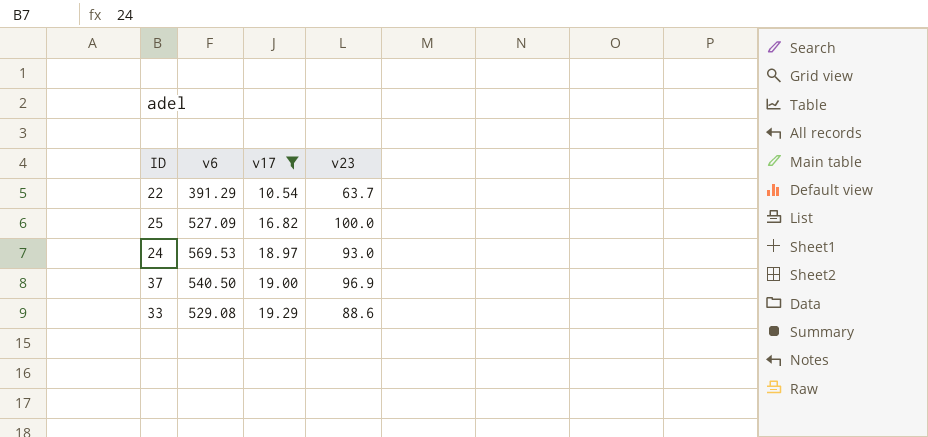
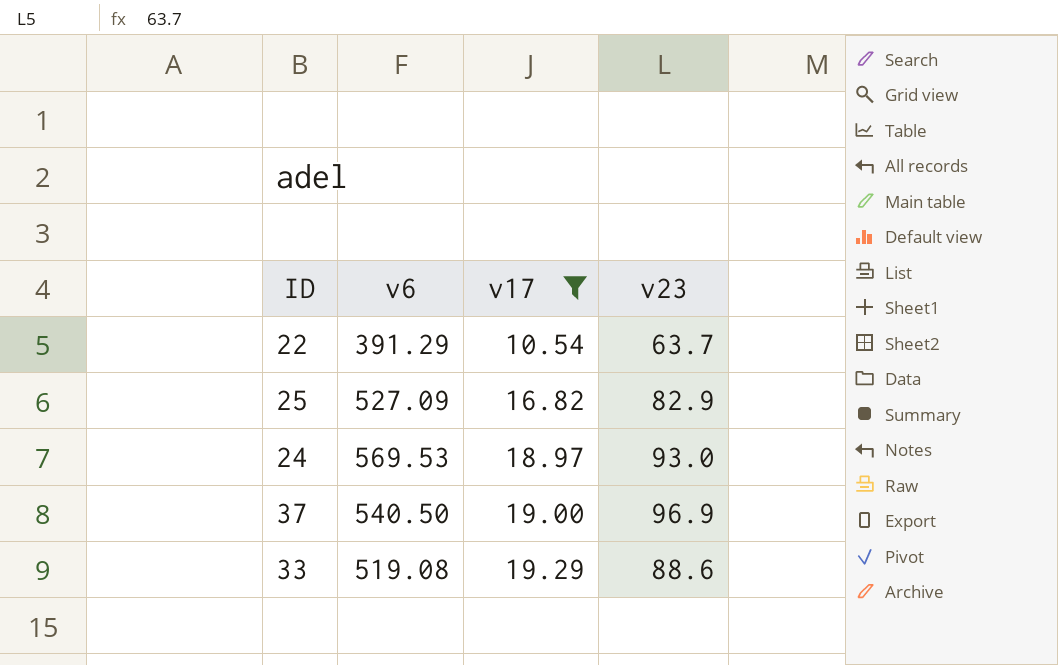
25 | v23: 100.0 -> 82.9
33 | v6: 529.08 -> 519.08

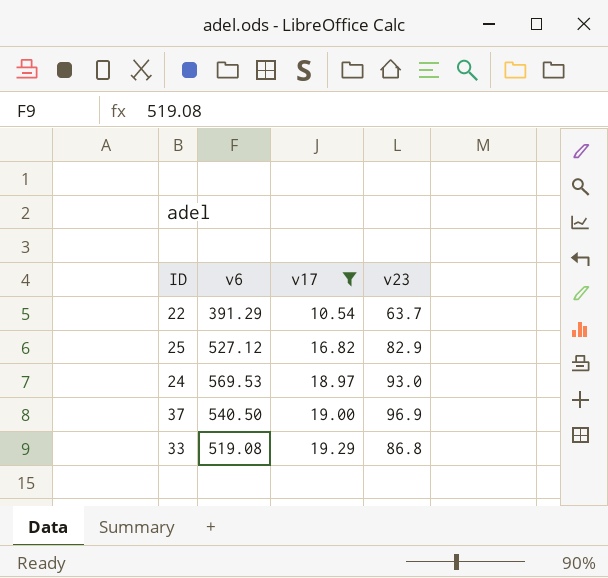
25 | v6: 527.09 -> 527.12
33 | v23: 88.6 -> 86.8

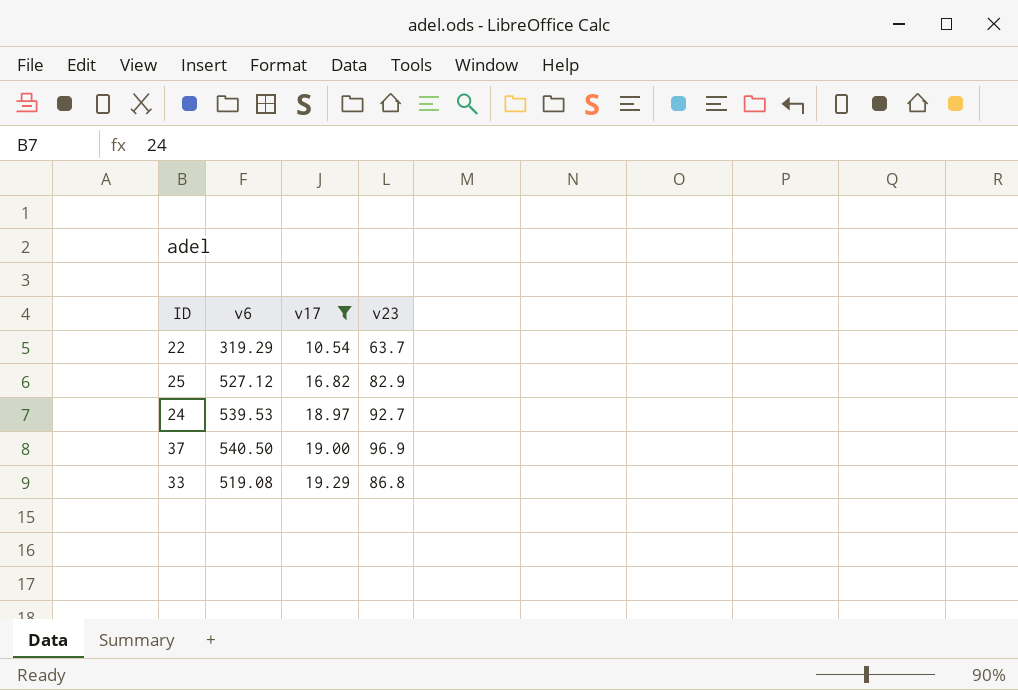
22 | v6: 391.29 -> 319.29
24 | v6: 569.53 -> 539.53
24 | v23: 93.0 -> 92.7

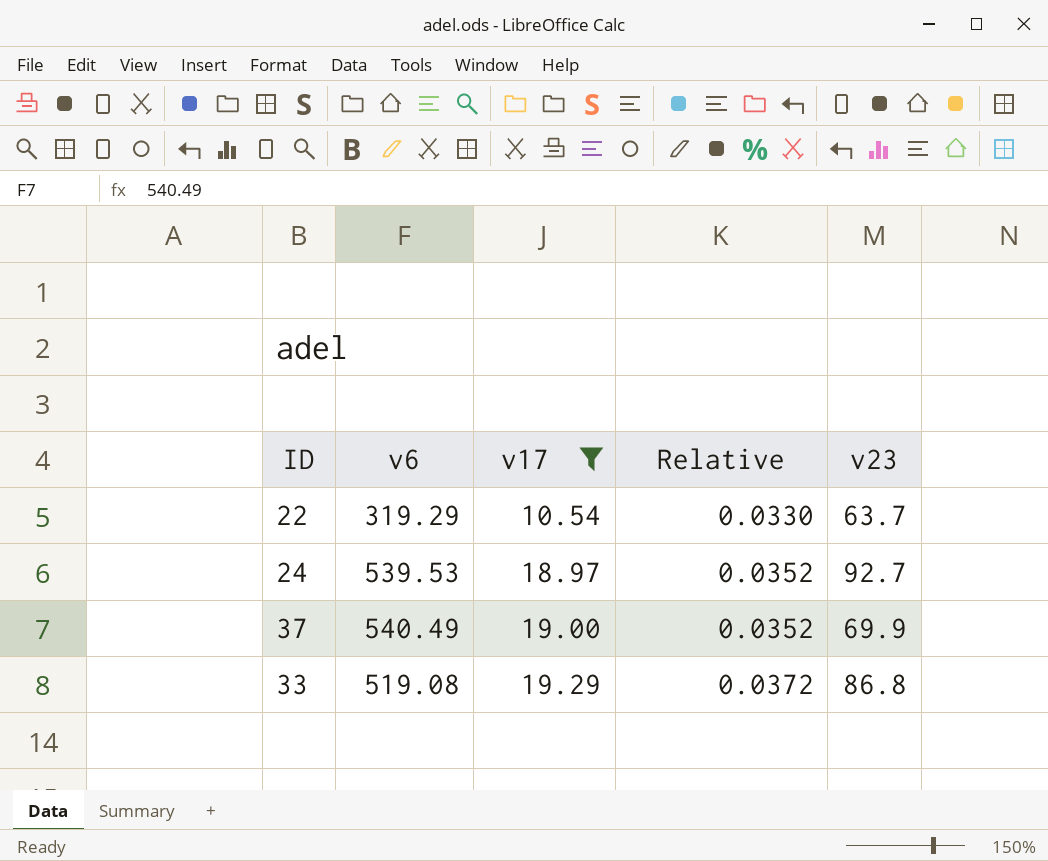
column Relative | formula: none -> [v17] / [v6]
row 25: 527.12 | 16.82 | 82.9 -> none
37 | v6: 540.50 -> 540.49
37 | v23: 96.9 -> 69.9

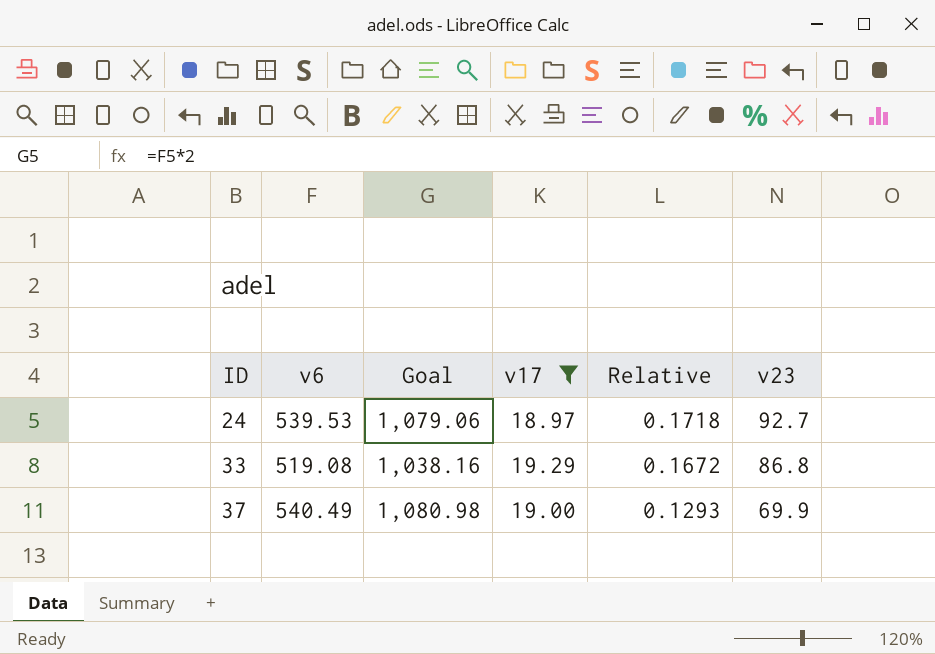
row order: v17 ascending -> ID ascending
column Goal | formula: none -> [v6] * 2
column Relative | formula: [v17] / [v6] -> [v23] / [v6]
row 22: 319.29 | 10.54 | 0.0330 | 63.7 -> none

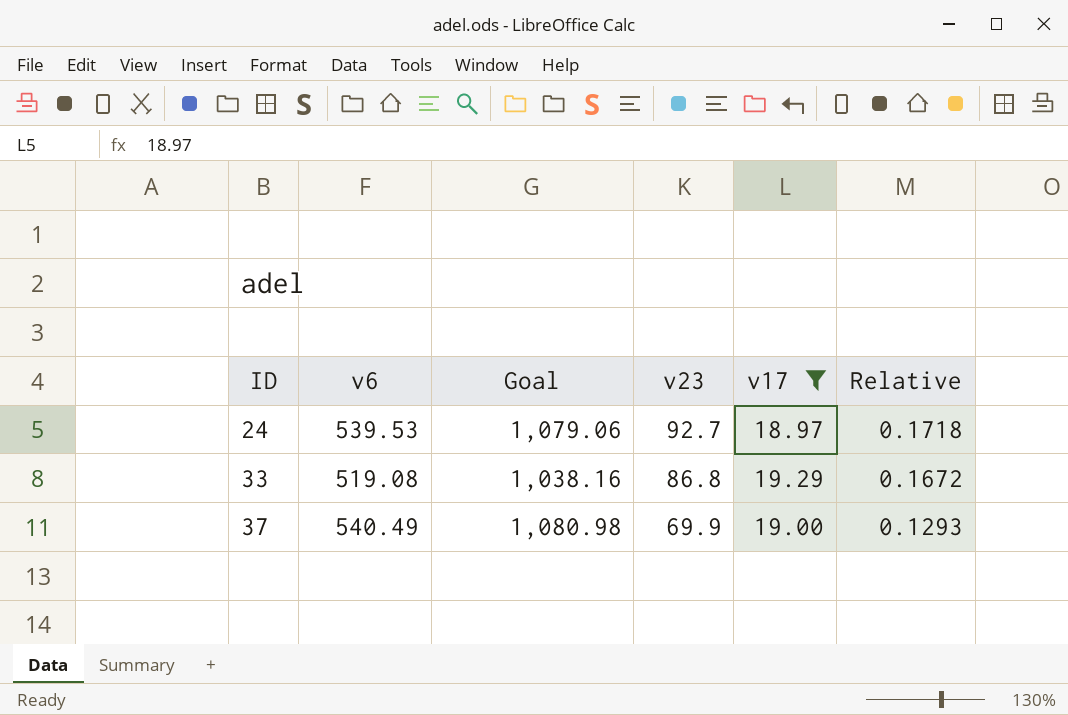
column v23 | position: 6 -> 4

